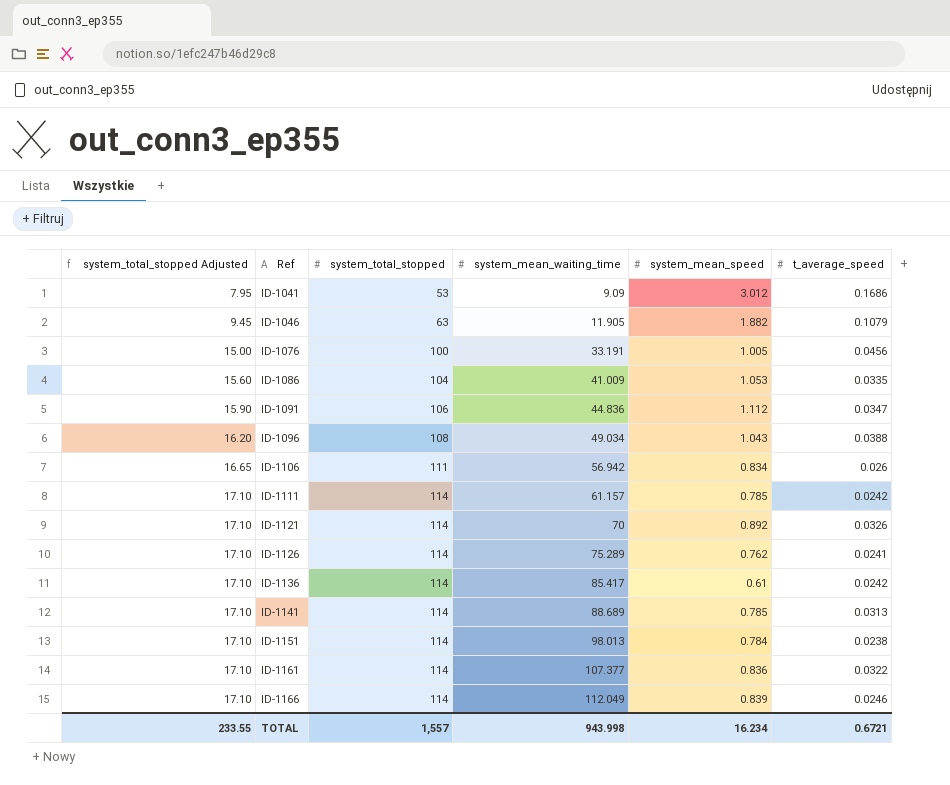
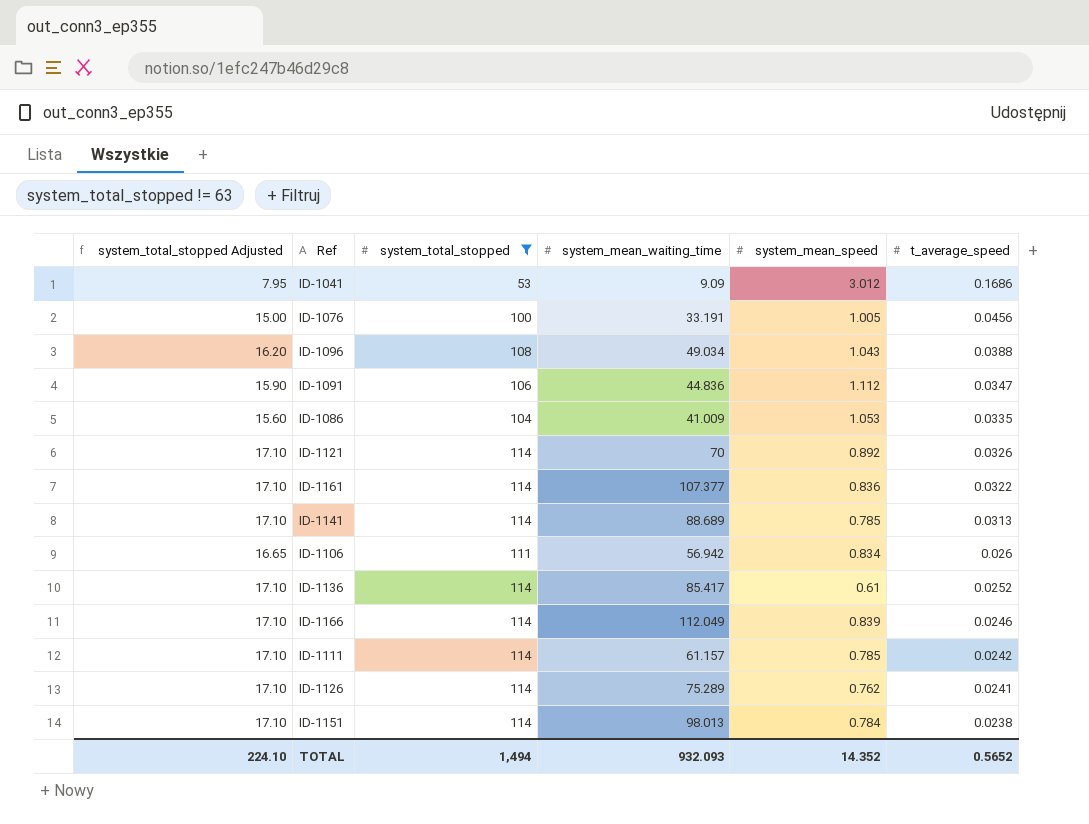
filter: none -> system_total_stopped != 63
row order: system_total_stopped Adjusted ascending -> t_average_speed descending
ID-1136 | t_average_speed: 0.0242 -> 0.0252
TOTAL | system_total_stopped Adjusted: 233.55 -> 224.10
TOTAL | system_total_stopped: 1,557 -> 1,494
TOTAL | system_mean_waiting_time: 943.998 -> 932.093
TOTAL | system_mean_speed: 16.234 -> 14.352
TOTAL | t_average_speed: 0.6721 -> 0.5652

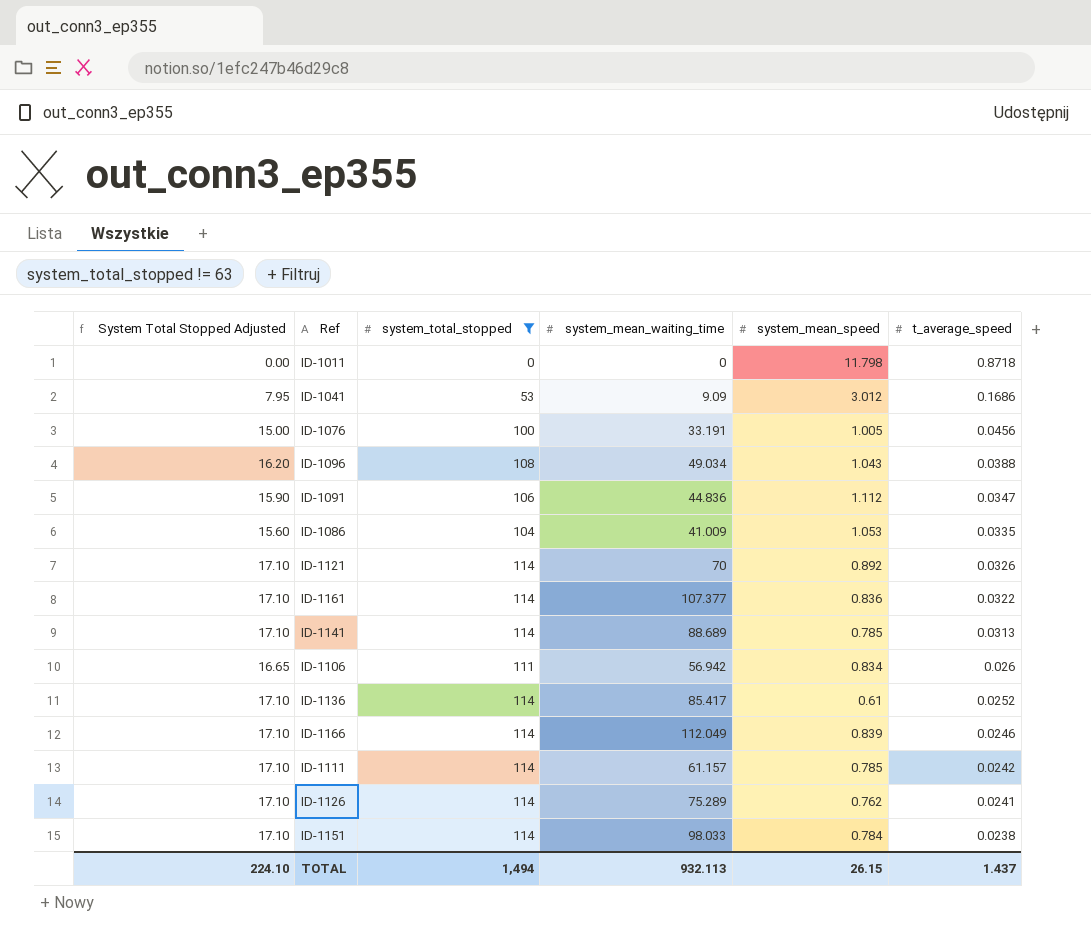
column name: system_total_stopped Adjusted -> System Total Stopped Adjusted
row ID-1011: none -> 0.00 | 0 | 0 | 11.798 | 0.8718
ID-1151 | system_mean_waiting_time: 98.013 -> 98.033
TOTAL | system_mean_waiting_time: 932.093 -> 932.113
TOTAL | system_mean_speed: 14.352 -> 26.15
TOTAL | t_average_speed: 0.5652 -> 1.437

